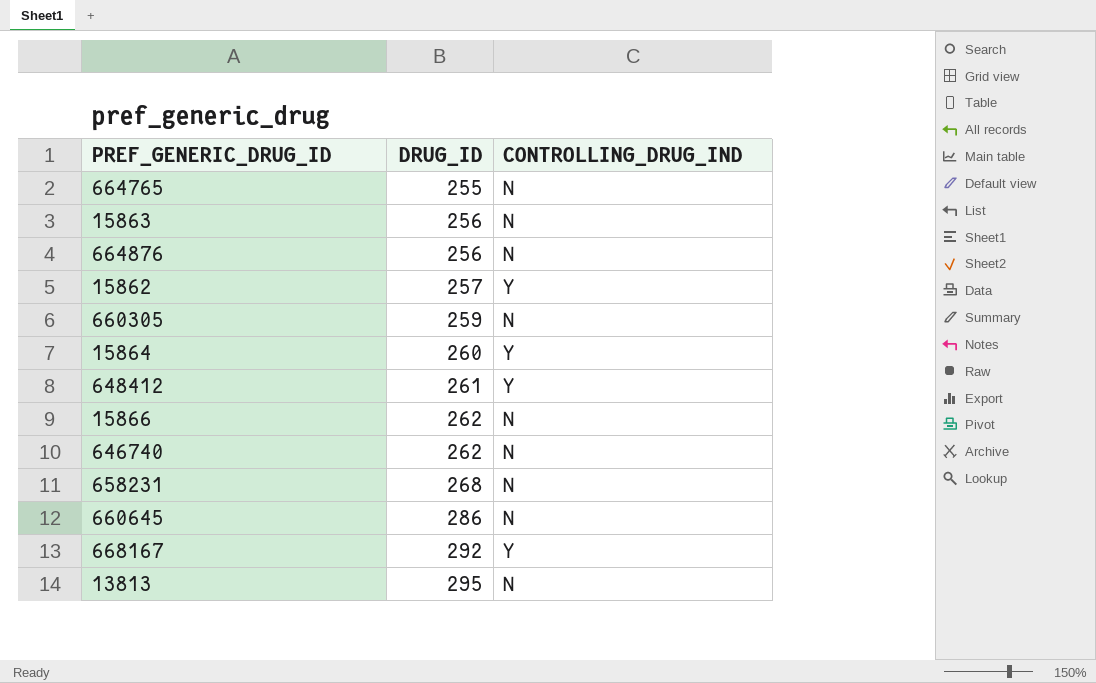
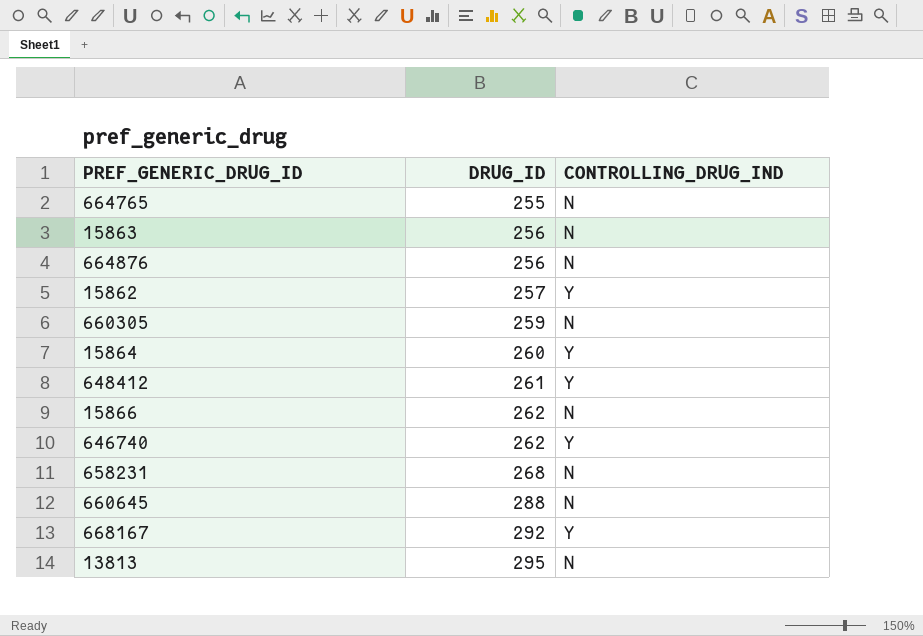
646740 | CONTROLLING_DRUG_IND: N -> Y
660645 | DRUG_ID: 286 -> 288

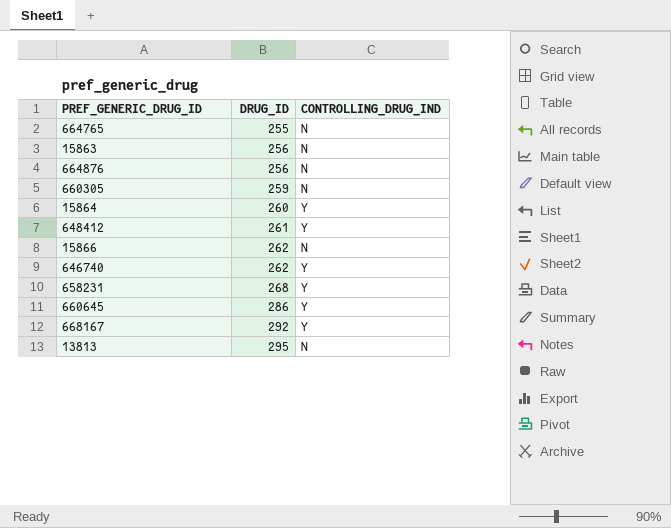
row 15862: 257 | Y -> none
658231 | CONTROLLING_DRUG_IND: N -> Y
660645 | DRUG_ID: 288 -> 286
660645 | CONTROLLING_DRUG_IND: N -> Y

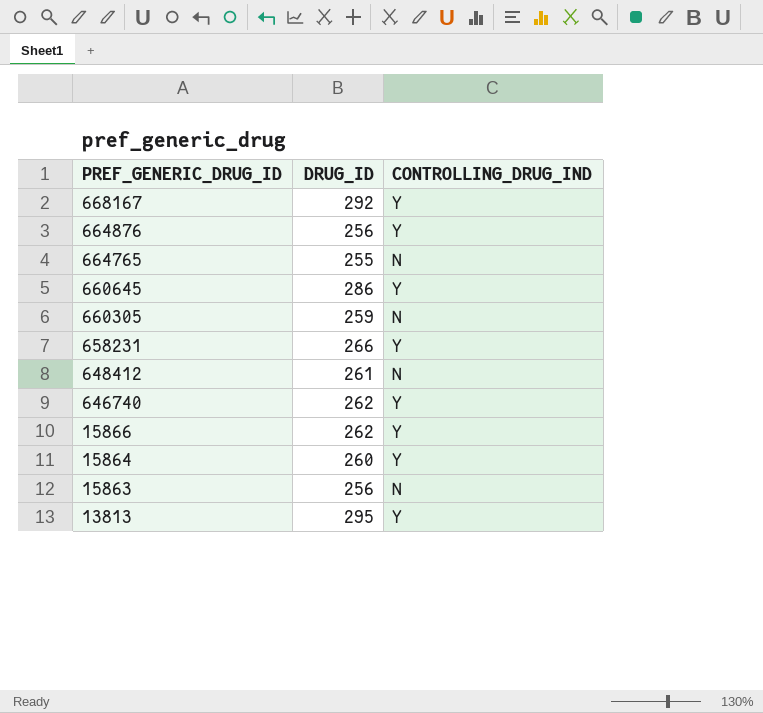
row order: DRUG_ID ascending -> PREF_GENERIC_DRUG_ID descending
664876 | CONTROLLING_DRUG_IND: N -> Y
658231 | DRUG_ID: 268 -> 266
648412 | CONTROLLING_DRUG_IND: Y -> N
15866 | CONTROLLING_DRUG_IND: N -> Y
13813 | CONTROLLING_DRUG_IND: N -> Y

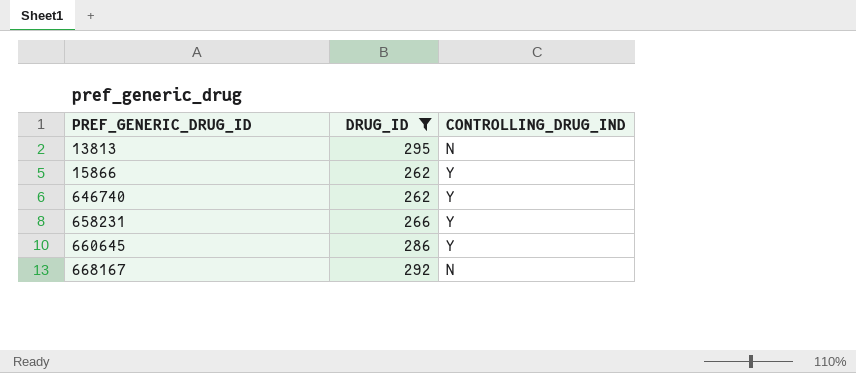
filter: none -> DRUG_ID >= 262
row order: PREF_GENERIC_DRUG_ID descending -> PREF_GENERIC_DRUG_ID ascending
13813 | CONTROLLING_DRUG_IND: Y -> N
668167 | CONTROLLING_DRUG_IND: Y -> N

